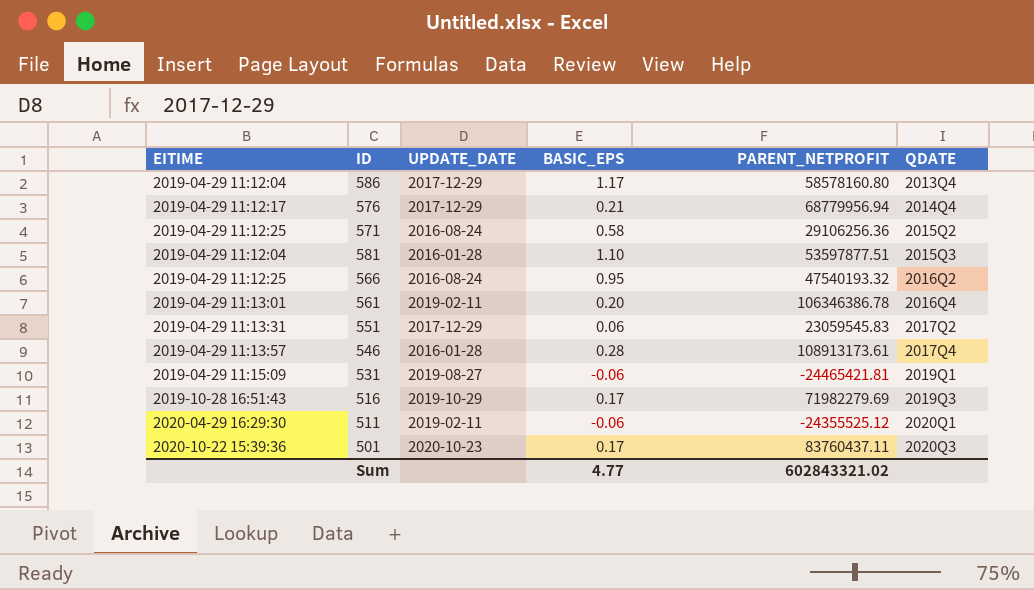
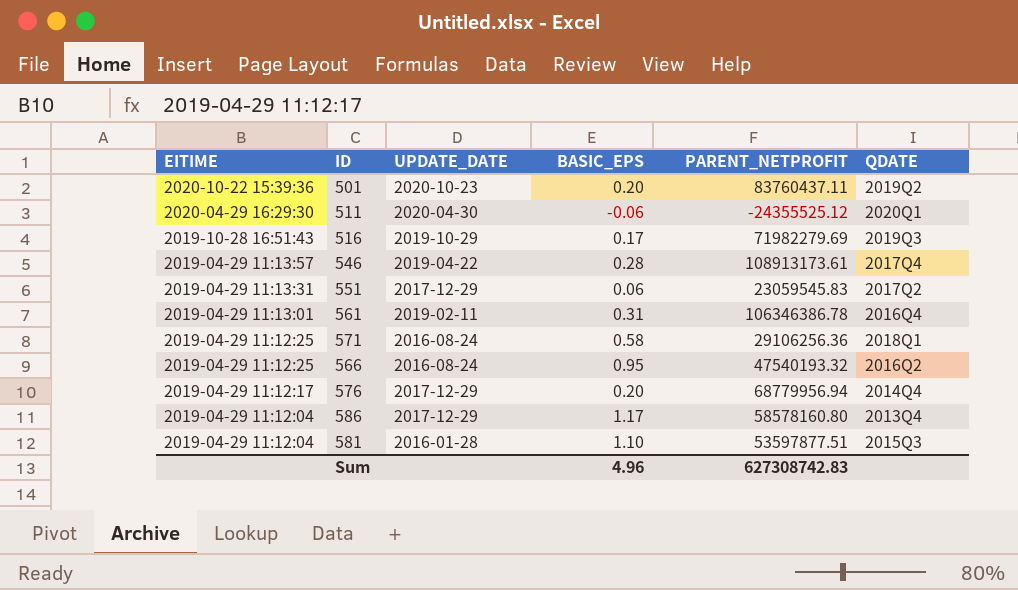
row order: QDATE ascending -> EITIME descending
row 531: 2019-04-29 11:15:09 | 2019-08-27 | -0.06 | -24465421.81 | 2019Q1 -> none
501 | BASIC_EPS: 0.17 -> 0.20
501 | QDATE: 2020Q3 -> 2019Q2
511 | UPDATE_DATE: 2019-02-11 -> 2020-04-30
546 | UPDATE_DATE: 2016-01-28 -> 2019-04-22
561 | BASIC_EPS: 0.20 -> 0.31
571 | QDATE: 2015Q2 -> 2018Q1
576 | BASIC_EPS: 0.21 -> 0.20
Sum | BASIC_EPS: 4.77 -> 4.96
Sum | PARENT_NETPROFIT: 602843321.02 -> 627308742.83

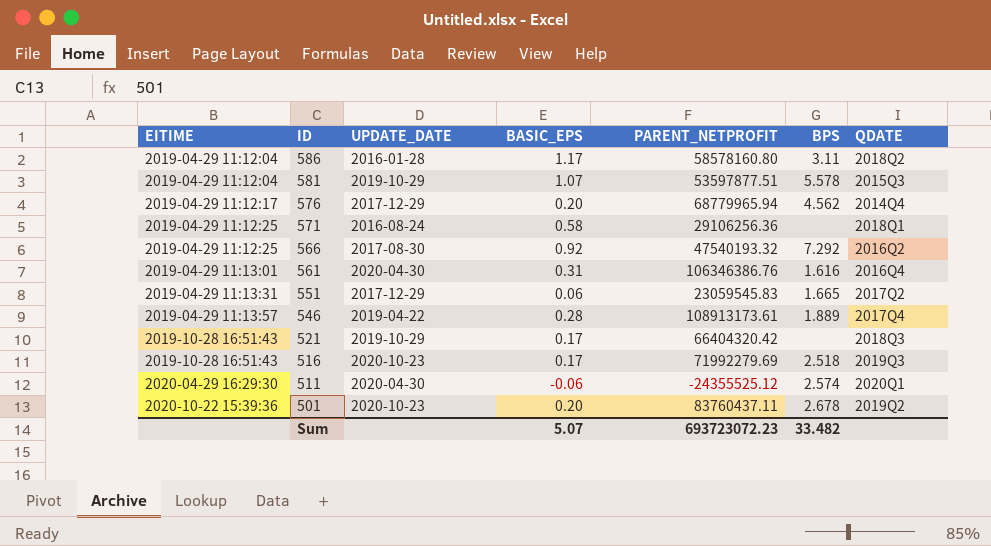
row order: EITIME descending -> EITIME ascending
column BPS | position: none -> 6
586 | UPDATE_DATE: 2017-12-29 -> 2016-01-28
586 | QDATE: 2013Q4 -> 2018Q2
581 | UPDATE_DATE: 2016-01-28 -> 2019-10-29
581 | BASIC_EPS: 1.10 -> 1.07
576 | PARENT_NETPROFIT: 68779956.94 -> 68779965.94
566 | UPDATE_DATE: 2016-08-24 -> 2017-08-30
566 | BASIC_EPS: 0.95 -> 0.92
561 | UPDATE_DATE: 2019-02-11 -> 2020-04-30
561 | PARENT_NETPROFIT: 106346386.78 -> 106346386.76
row 521: none -> 2019-10-28 16:51:43 | 2019-10-29 | 0.17 | 66404320.42 | none | 2018Q3
516 | UPDATE_DATE: 2019-10-29 -> 2020-10-23
516 | PARENT_NETPROFIT: 71982279.69 -> 71992279.69
Sum | BASIC_EPS: 4.96 -> 5.07
Sum | PARENT_NETPROFIT: 627308742.83 -> 693723072.23

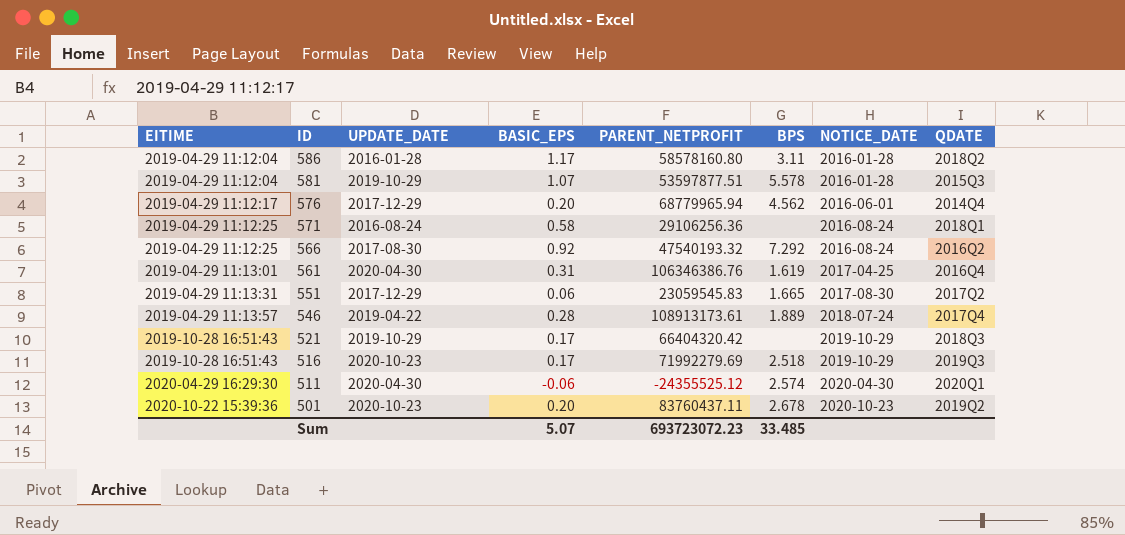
column NOTICE_DATE | position: none -> 7
561 | BPS: 1.616 -> 1.619
Sum | BPS: 33.482 -> 33.485

